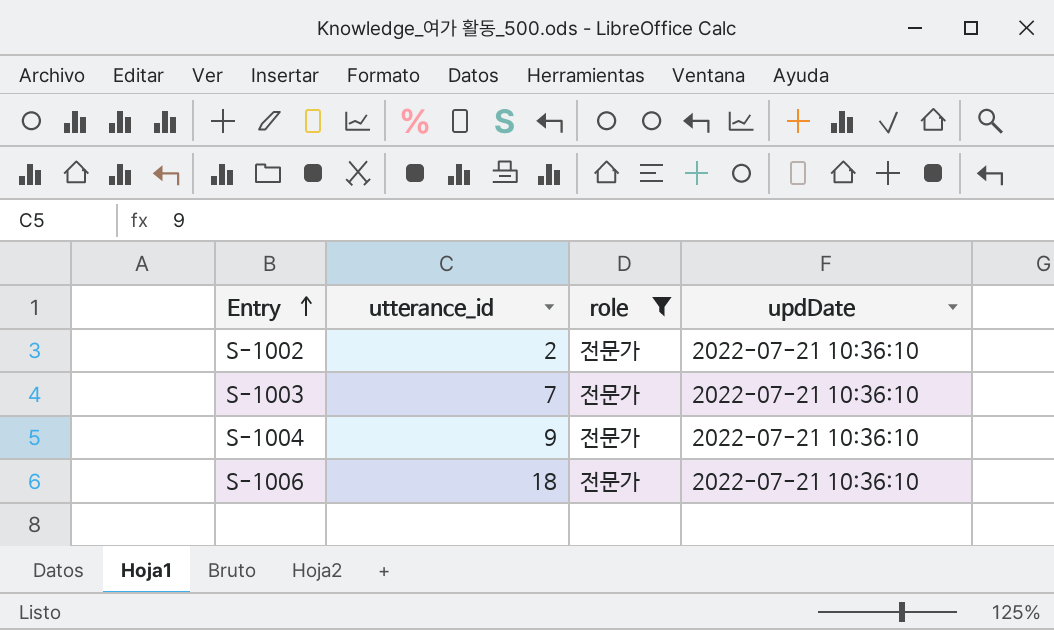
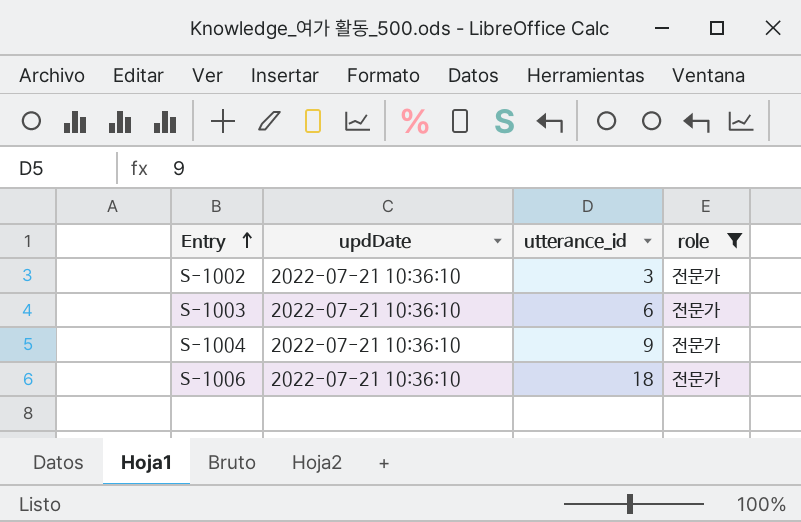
column updDate | position: 4 -> 2
S-1002 | utterance_id: 2 -> 3
S-1003 | utterance_id: 7 -> 6

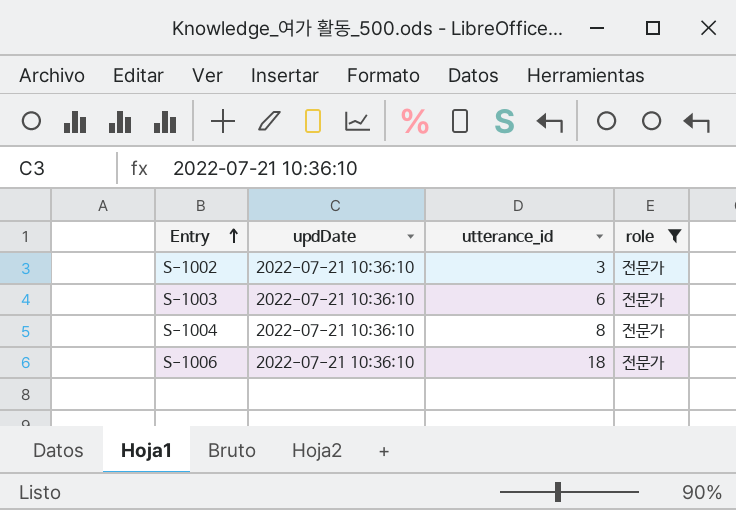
S-1004 | utterance_id: 9 -> 8

